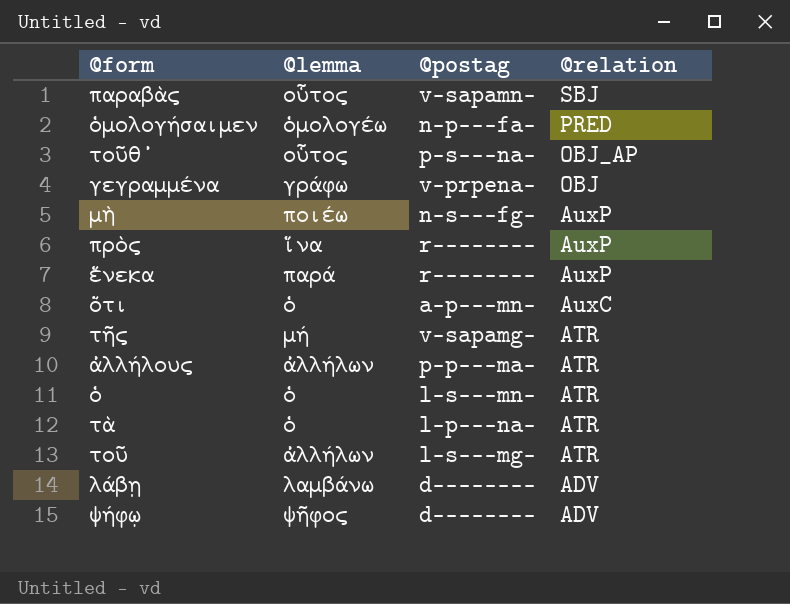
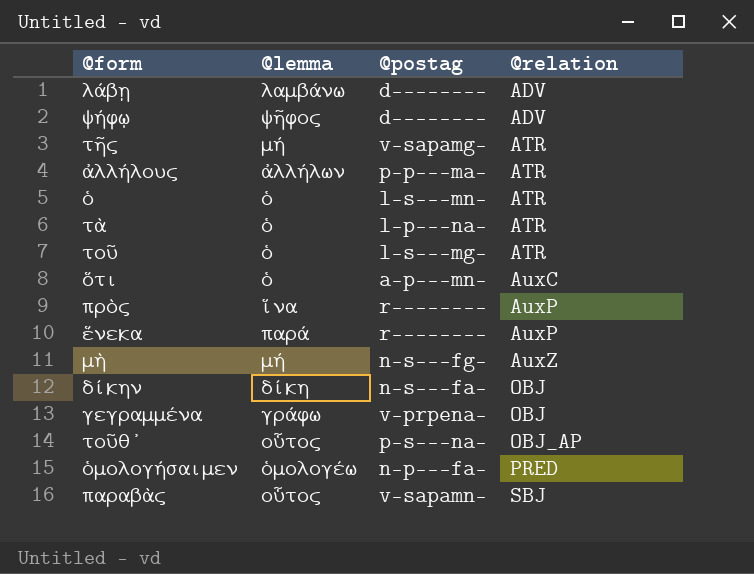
row order: @relation descending -> @relation ascending
τοῦ | @lemma: ἀλλήλων -> ὁ
μὴ | @lemma: ποιέω -> μή
μὴ | @relation: AuxP -> AuxZ
row δίκην: none -> δίκη | n-s---fa- | OBJ

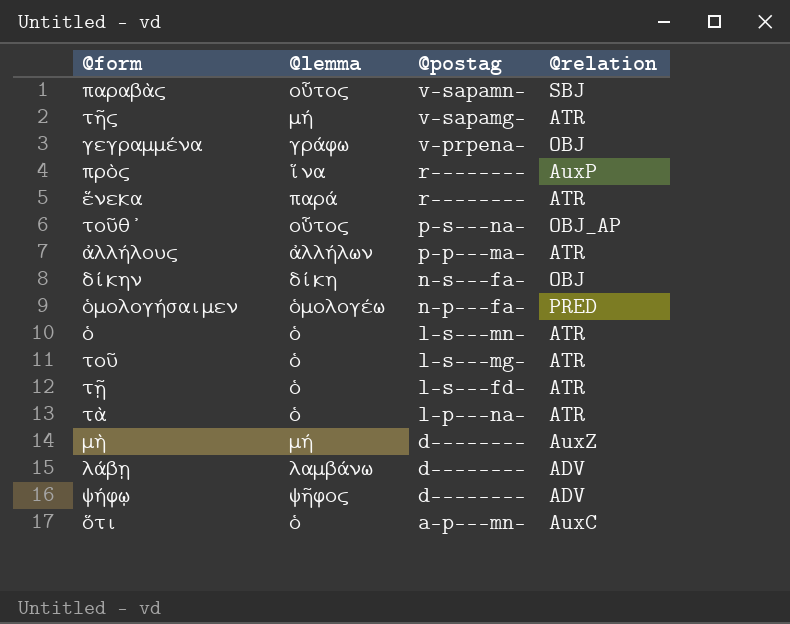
row order: @relation ascending -> @postag descending
ἕνεκα | @relation: AuxP -> ATR
row τῇ: none -> ὁ | l-s---fd- | ATR
μὴ | @postag: n-s---fg- -> d--------

